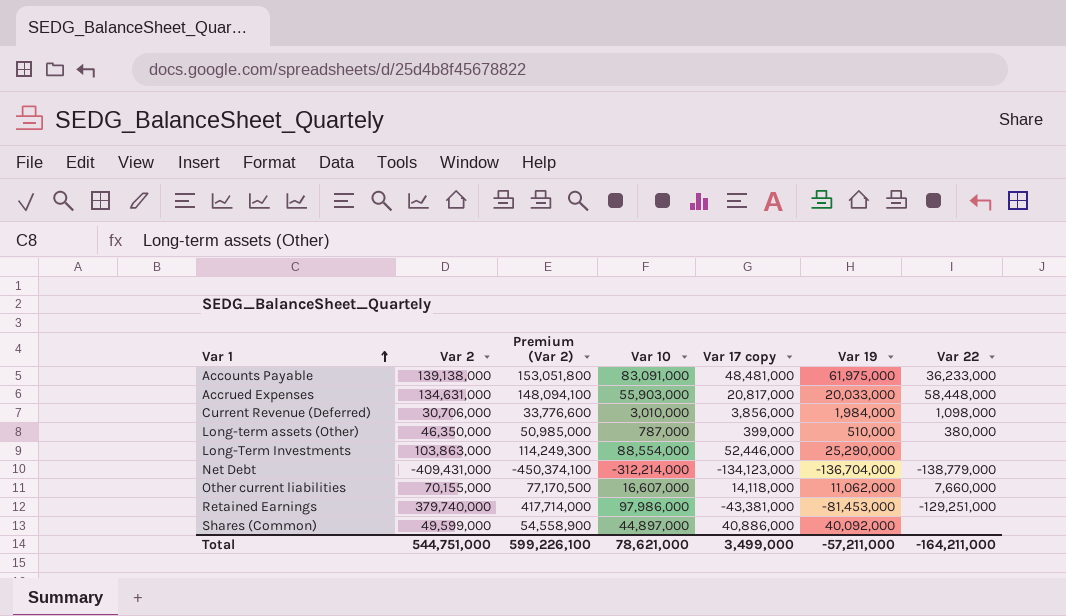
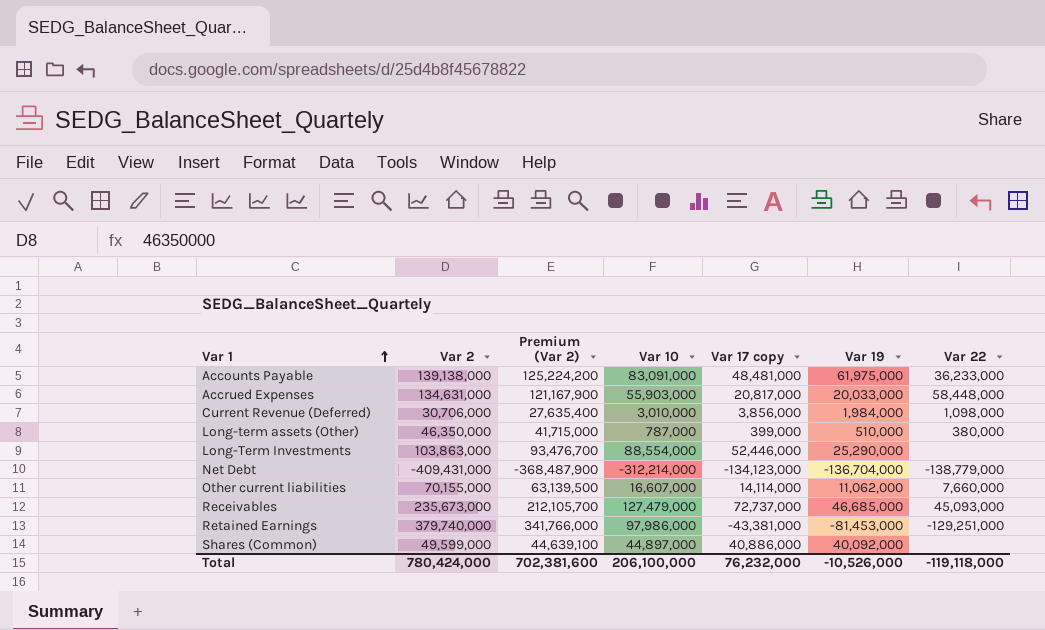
column Premium (Var 2) | formula: [Var 2] * 1.1 -> [Var 2] * 0.9
Other current liabilities | Var 17 copy: 14,118,000 -> 14,114,000
row Receivables: none -> 235,673,000 | 212,105,700 | 127,479,000 | 72,737,000 | 46,685,000 | 45,093,000
Total | Var 2: 544,751,000 -> 780,424,000
Total | Premium (Var 2): 599,226,100 -> 702,381,600
Total | Var 10: 78,621,000 -> 206,100,000
Total | Var 17 copy: 3,499,000 -> 76,232,000
Total | Var 19: -57,211,000 -> -10,526,000
Total | Var 22: -164,211,000 -> -119,118,000

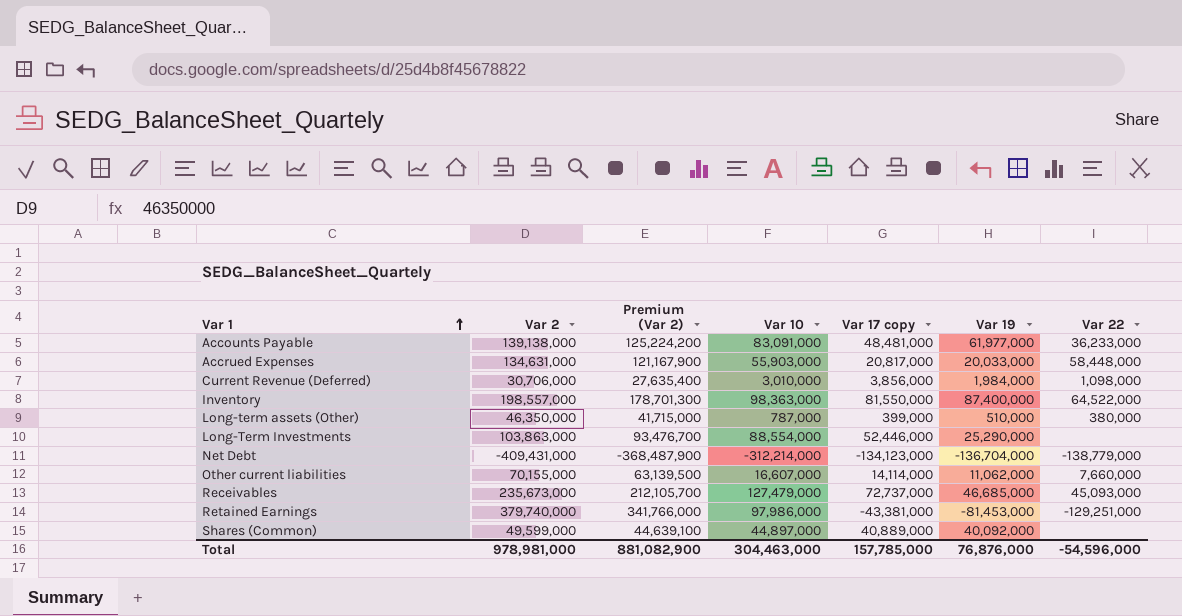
Accounts Payable | Var 19: 61,975,000 -> 61,977,000
row Inventory: none -> 198,557,000 | 178,701,300 | 98,363,000 | 81,550,000 | 87,400,000 | 64,522,000
Shares (Common) | Var 17 copy: 40,886,000 -> 40,889,000
Total | Var 2: 780,424,000 -> 978,981,000
Total | Premium (Var 2): 702,381,600 -> 881,082,900
Total | Var 10: 206,100,000 -> 304,463,000
Total | Var 17 copy: 76,232,000 -> 157,785,000
Total | Var 19: -10,526,000 -> 76,876,000
Total | Var 22: -119,118,000 -> -54,596,000

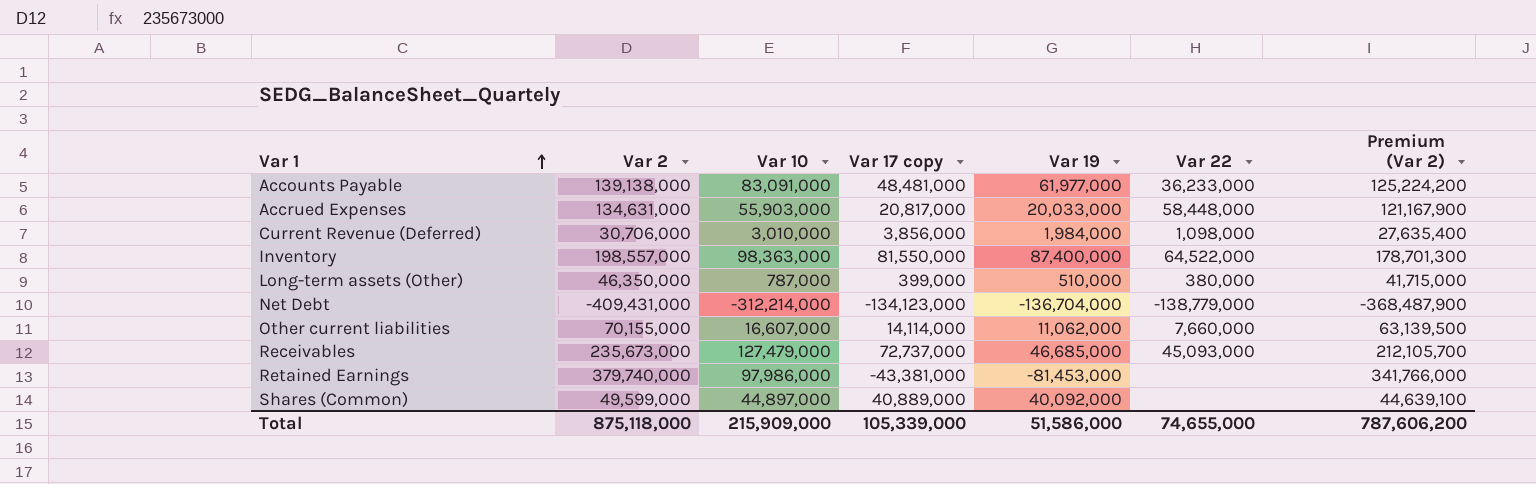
column Premium (Var 2) | position: 3 -> 7
row Long-Term Investments: 103,863,000 | 93,476,700 | 88,554,000 | 52,446,000 | 25,290,000 | none -> none
Retained Earnings | Var 22: -129,251,000 -> none
Total | Var 2: 978,981,000 -> 875,118,000
Total | Var 10: 304,463,000 -> 215,909,000
Total | Var 17 copy: 157,785,000 -> 105,339,000
Total | Var 19: 76,876,000 -> 51,586,000
Total | Var 22: -54,596,000 -> 74,655,000
Total | Premium (Var 2): 881,082,900 -> 787,606,200

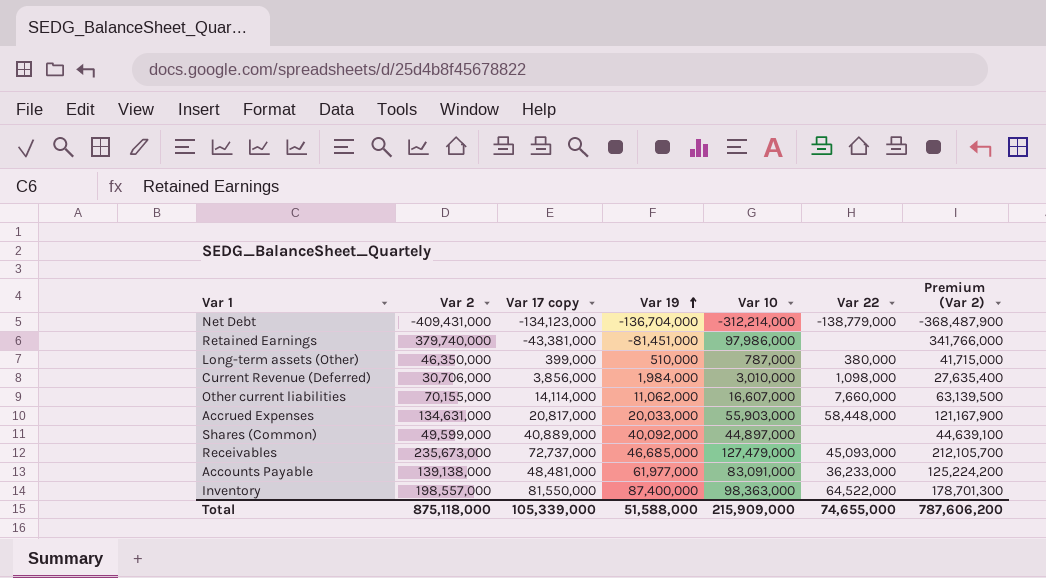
row order: Var 1 ascending -> Var 19 ascending
column Var 10 | position: 3 -> 5
Retained Earnings | Var 19: -81,453,000 -> -81,451,000
Total | Var 19: 51,586,000 -> 51,588,000

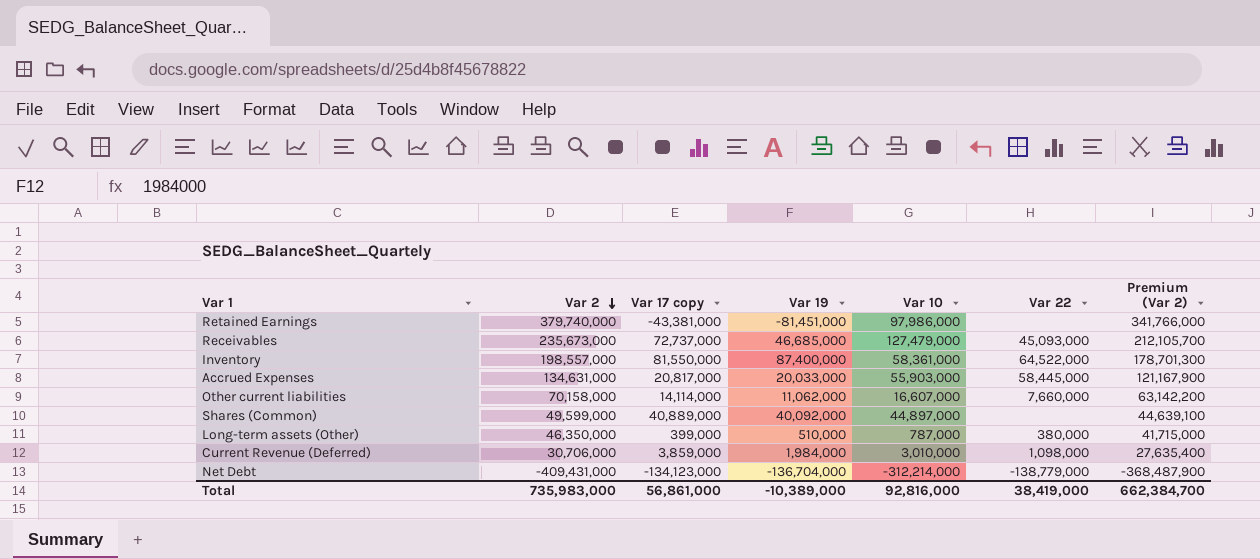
row order: Var 19 ascending -> Var 2 descending
row Accounts Payable: 139,138,000 | 48,481,000 | 61,977,000 | 83,091,000 | 36,233,000 | 125,224,200 -> none
Inventory | Var 10: 98,363,000 -> 58,361,000
Accrued Expenses | Var 22: 58,448,000 -> 58,445,000
Other current liabilities | Var 2: 70,155,000 -> 70,158,000
Other current liabilities | Premium (Var 2): 63,139,500 -> 63,142,200
Current Revenue (Deferred) | Var 17 copy: 3,856,000 -> 3,859,000
Total | Var 2: 875,118,000 -> 735,983,000
Total | Var 17 copy: 105,339,000 -> 56,861,000
Total | Var 19: 51,588,000 -> -10,389,000
Total | Var 10: 215,909,000 -> 92,816,000
Total | Var 22: 74,655,000 -> 38,419,000
Total | Premium (Var 2): 787,606,200 -> 662,384,700

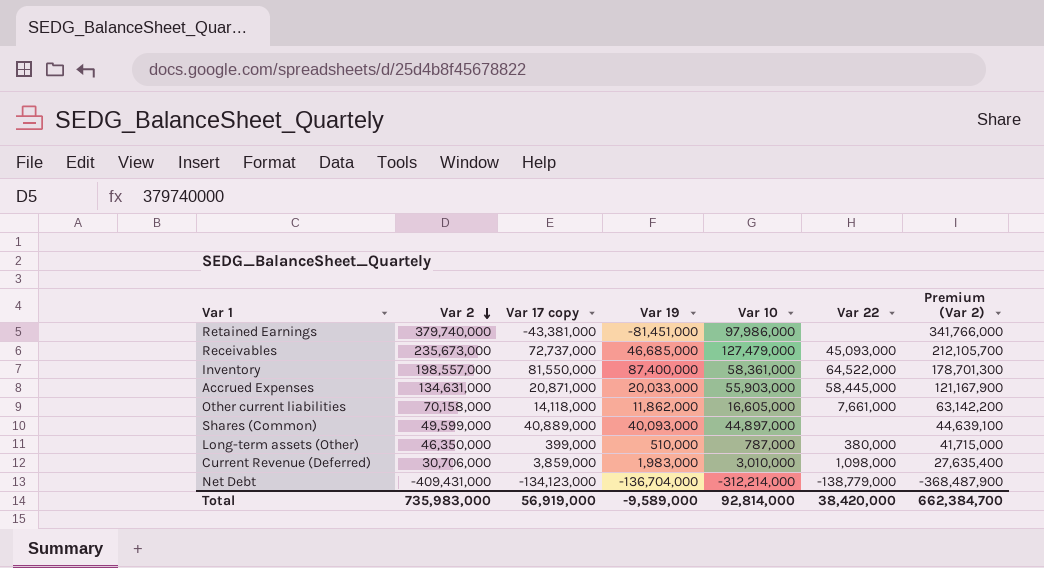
Accrued Expenses | Var 17 copy: 20,817,000 -> 20,871,000
Other current liabilities | Var 17 copy: 14,114,000 -> 14,118,000
Other current liabilities | Var 19: 11,062,000 -> 11,862,000
Other current liabilities | Var 10: 16,607,000 -> 16,605,000
Other current liabilities | Var 22: 7,660,000 -> 7,661,000
Shares (Common) | Var 19: 40,092,000 -> 40,093,000
Current Revenue (Deferred) | Var 19: 1,984,000 -> 1,983,000
Total | Var 17 copy: 56,861,000 -> 56,919,000
Total | Var 19: -10,389,000 -> -9,589,000
Total | Var 10: 92,816,000 -> 92,814,000
Total | Var 22: 38,419,000 -> 38,420,000

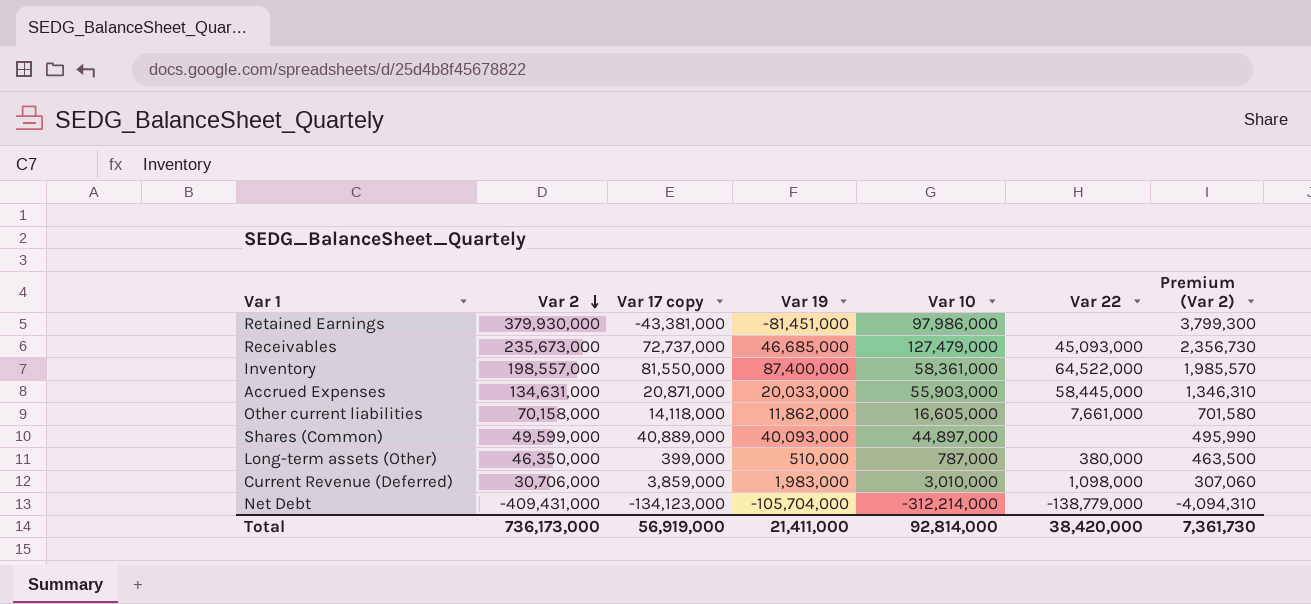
column Premium (Var 2) | formula: [Var 2] * 0.9 -> [Var 2] * 0.01
Retained Earnings | Var 2: 379,740,000 -> 379,930,000
Net Debt | Var 19: -136,704,000 -> -105,704,000
Total | Var 2: 735,983,000 -> 736,173,000
Total | Var 19: -9,589,000 -> 21,411,000
Total | Premium (Var 2): 662,384,700 -> 7,361,730

